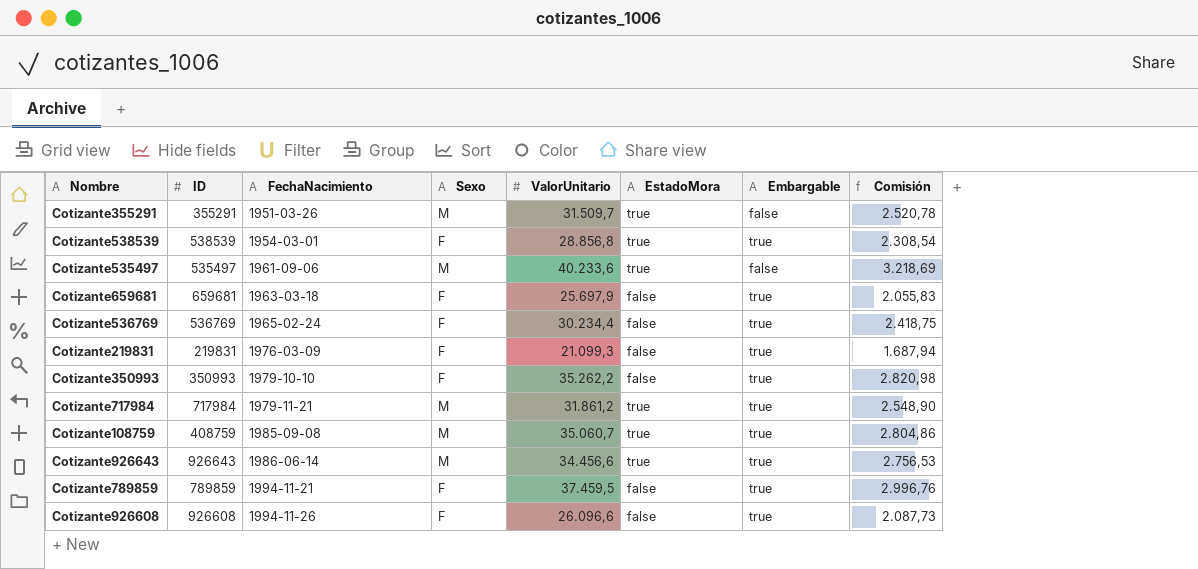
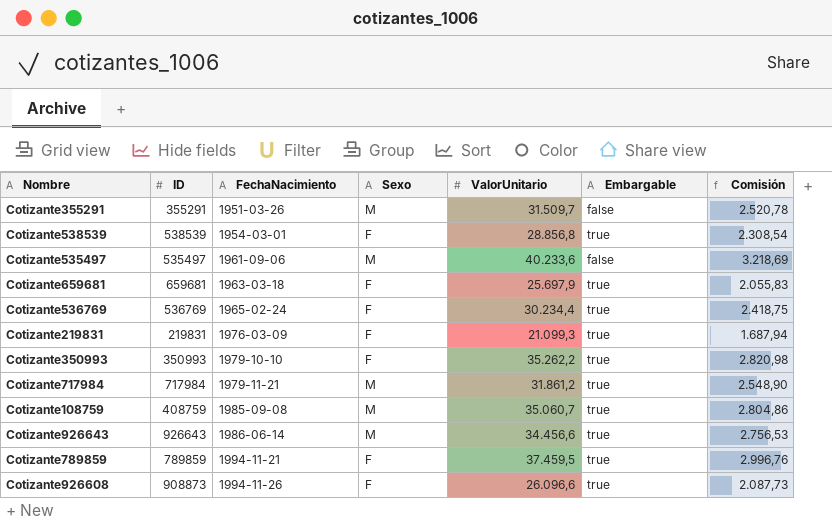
column EstadoMora | position: 6 -> none
Cotizante926608 | ID: 926608 -> 908873

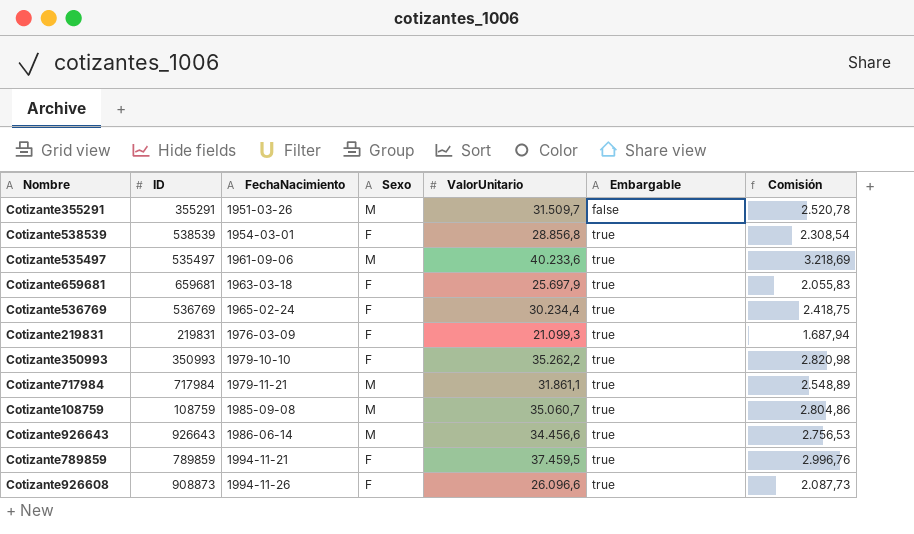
Cotizante535497 | Embargable: false -> true
Cotizante717984 | ValorUnitario: 31.861,2 -> 31.861,1
Cotizante717984 | Comisión: 2.548,90 -> 2.548,89
Cotizante108759 | ID: 408759 -> 108759

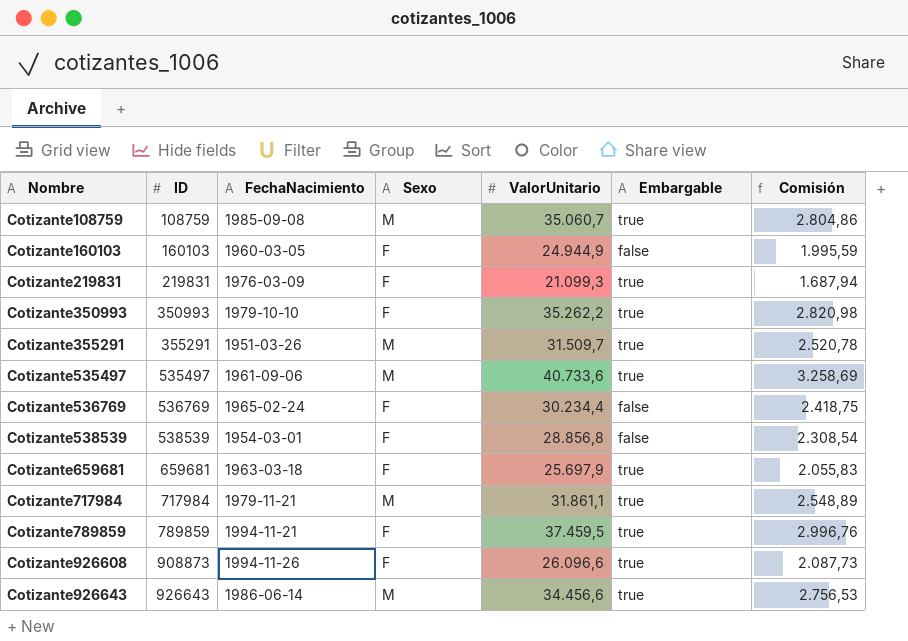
row order: FechaNacimiento ascending -> Nombre ascending
row Cotizante160103: none -> 160103 | 1960-03-05 | F | 24.944,9 | false | 1.995,59
Cotizante355291 | Embargable: false -> true
Cotizante535497 | ValorUnitario: 40.233,6 -> 40.733,6
Cotizante535497 | Comisión: 3.218,69 -> 3.258,69
Cotizante536769 | Embargable: true -> false
Cotizante538539 | Embargable: true -> false

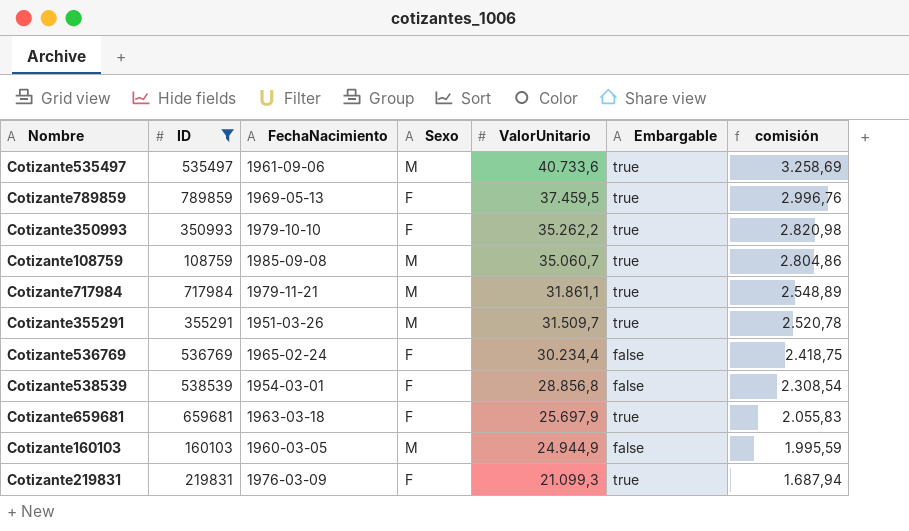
filter: none -> ID <= 789859
row order: Nombre ascending -> ValorUnitario descending
column name: Comisión -> comisión
Cotizante789859 | FechaNacimiento: 1994-11-21 -> 1969-05-13
Cotizante160103 | Sexo: F -> M

